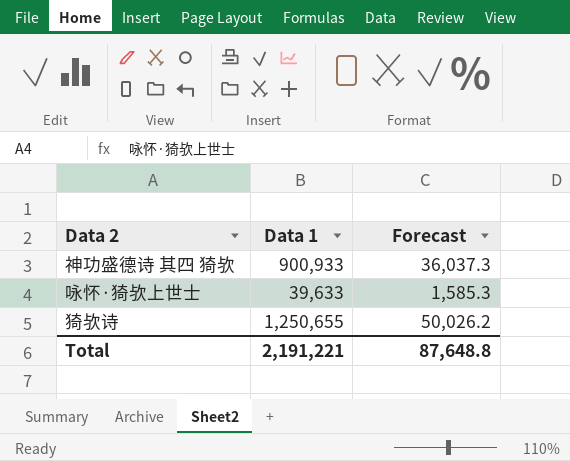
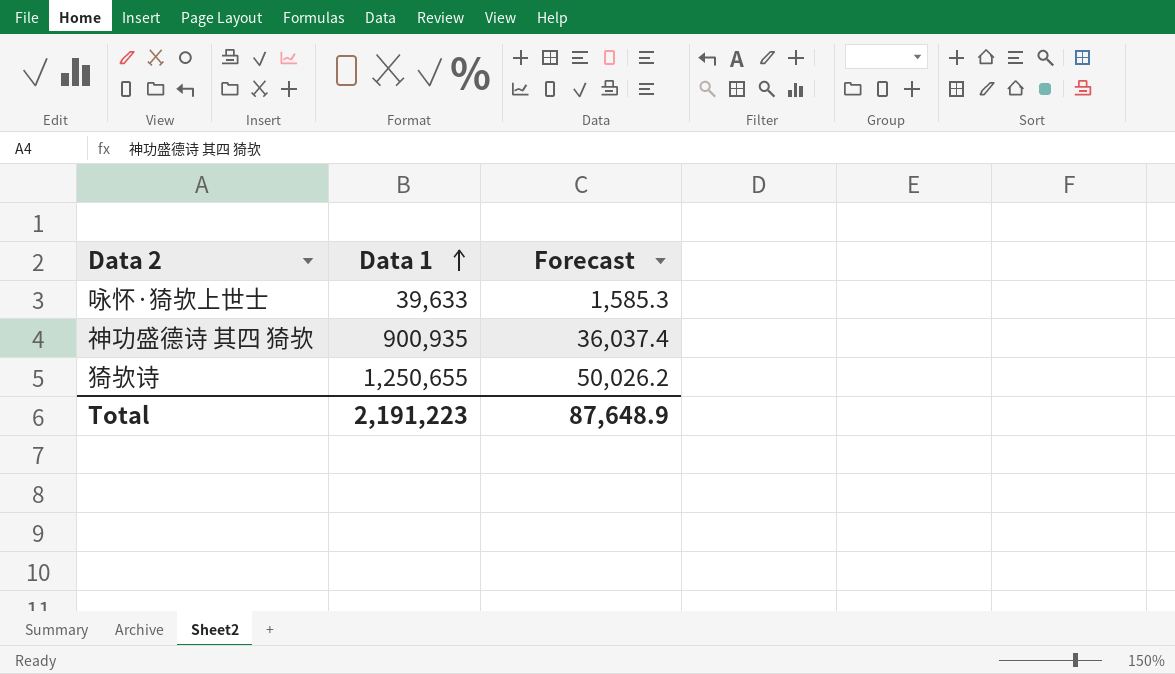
row order: none -> Data 1 ascending
神功盛德诗 其四 猗欤 | Data 1: 900,933 -> 900,935
神功盛德诗 其四 猗欤 | Forecast: 36,037.3 -> 36,037.4
Total | Data 1: 2,191,221 -> 2,191,223
Total | Forecast: 87,648.8 -> 87,648.9

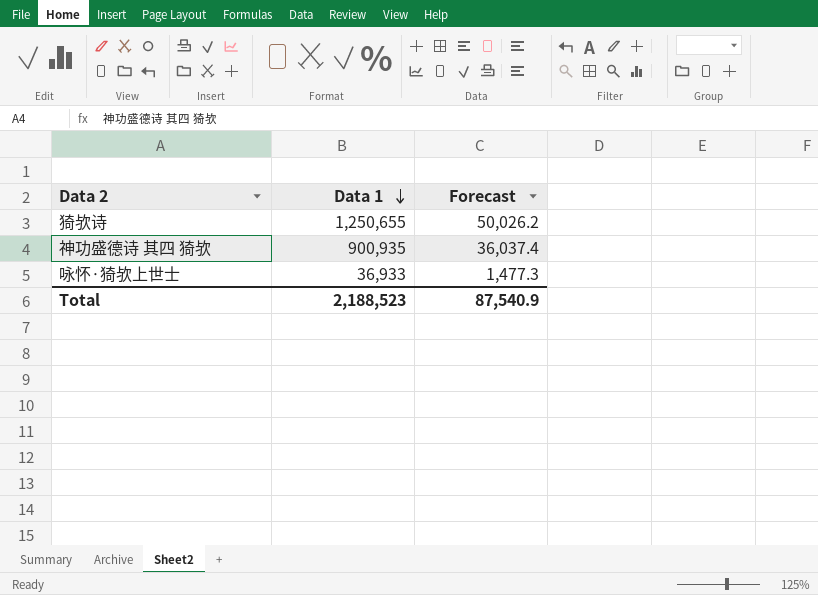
row order: Data 1 ascending -> Data 1 descending
咏怀·猗欤上世士 | Data 1: 39,633 -> 36,933
咏怀·猗欤上世士 | Forecast: 1,585.3 -> 1,477.3
Total | Data 1: 2,191,223 -> 2,188,523
Total | Forecast: 87,648.9 -> 87,540.9

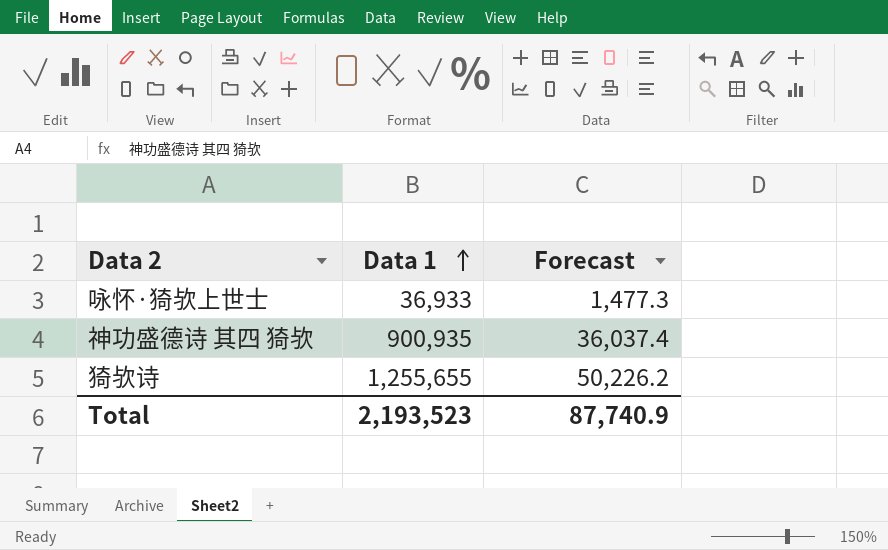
row order: Data 1 descending -> Data 1 ascending
猗欤诗 | Data 1: 1,250,655 -> 1,255,655
猗欤诗 | Forecast: 50,026.2 -> 50,226.2
Total | Data 1: 2,188,523 -> 2,193,523
Total | Forecast: 87,540.9 -> 87,740.9

